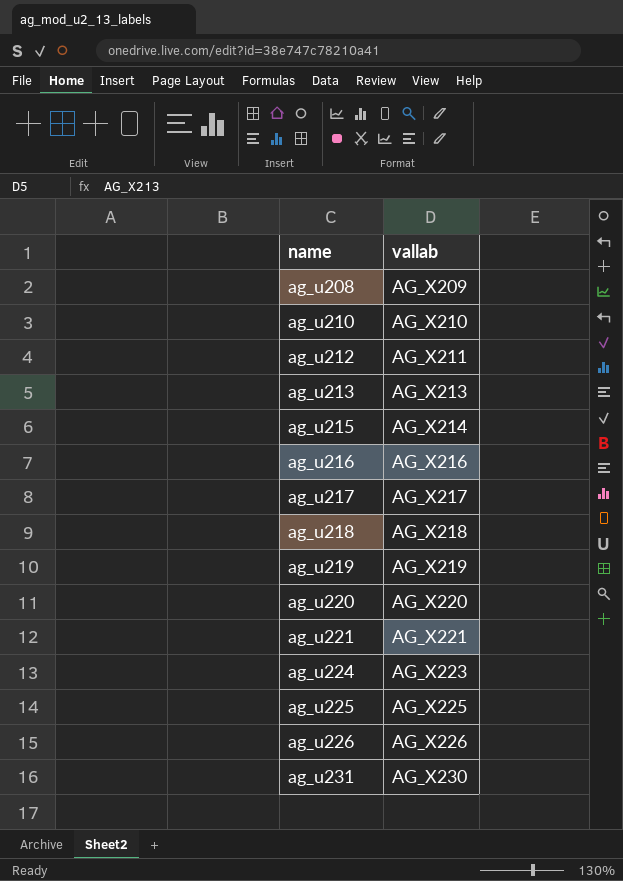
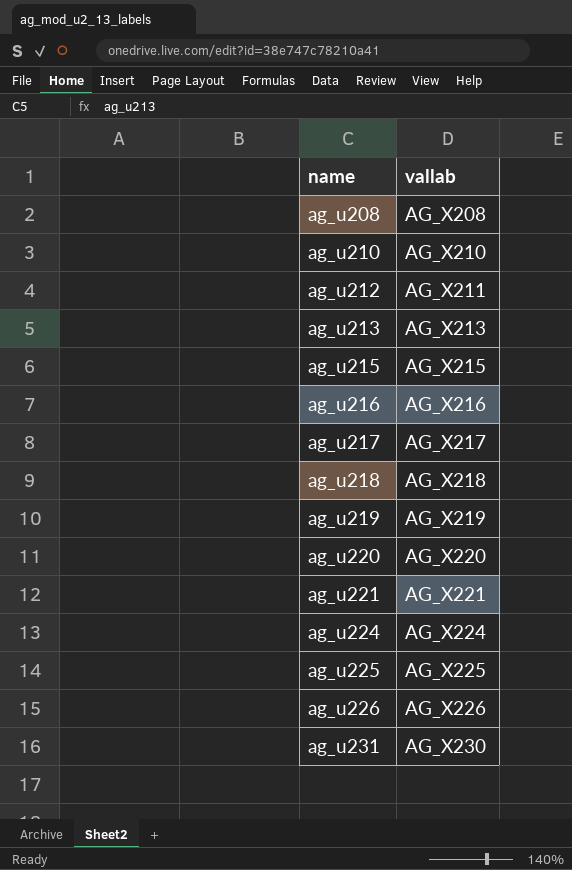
ag_u208 | vallab: AG_X209 -> AG_X208
ag_u215 | vallab: AG_X214 -> AG_X215
ag_u224 | vallab: AG_X223 -> AG_X224

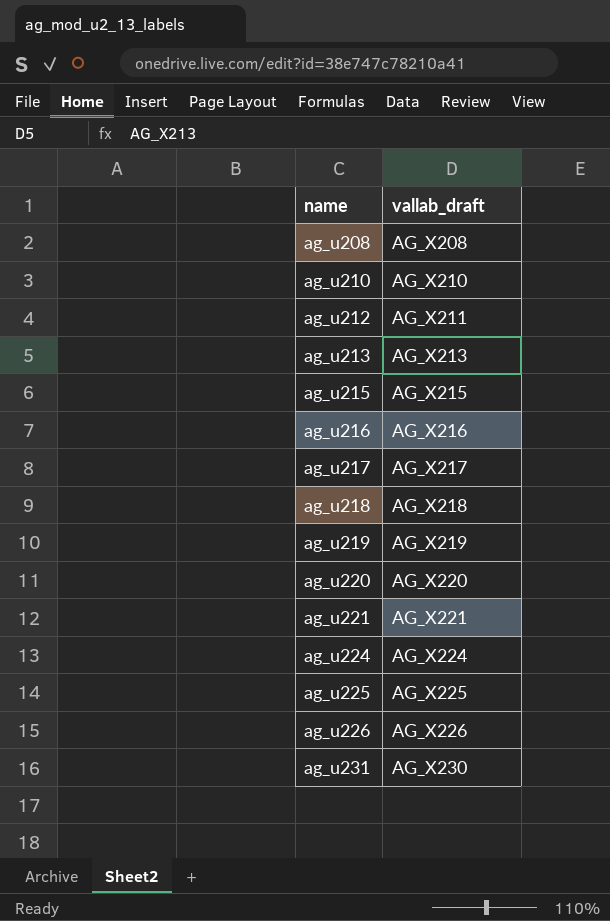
column name: vallab -> vallab_draft

